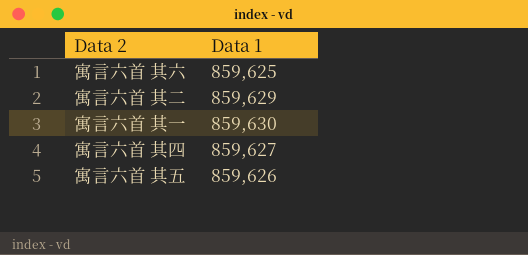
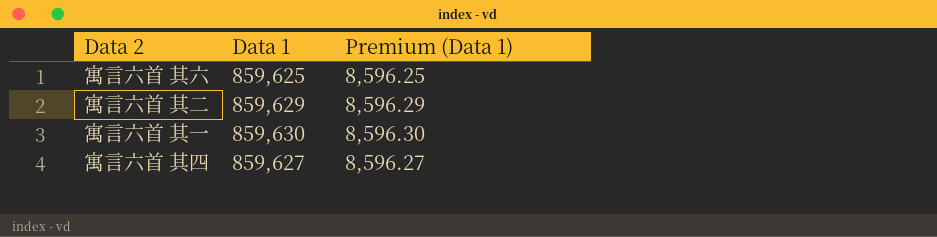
column Premium (Data 1) | formula: none -> [Data 1] * 0.01
row 寓言六首 其五: 859,626 -> none

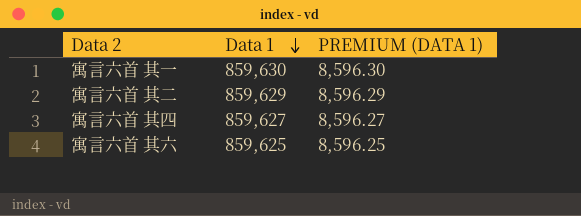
row order: none -> Data 1 descending
column name: Premium (Data 1) -> PREMIUM (DATA 1)

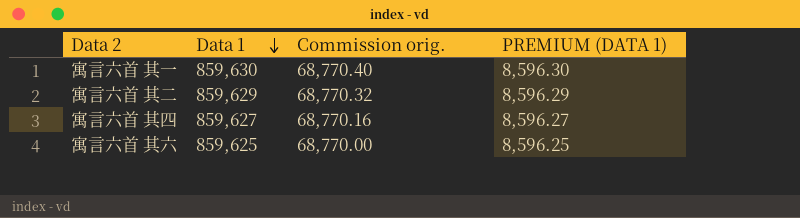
column Commission orig. | formula: none -> [Data 1] * 0.08

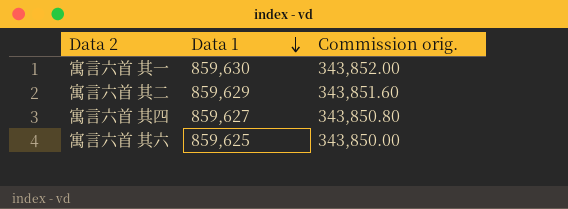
column PREMIUM (DATA 1) | formula: [Data 1] * 0.01 -> none
column Commission orig. | formula: [Data 1] * 0.08 -> [Data 1] * 0.4

